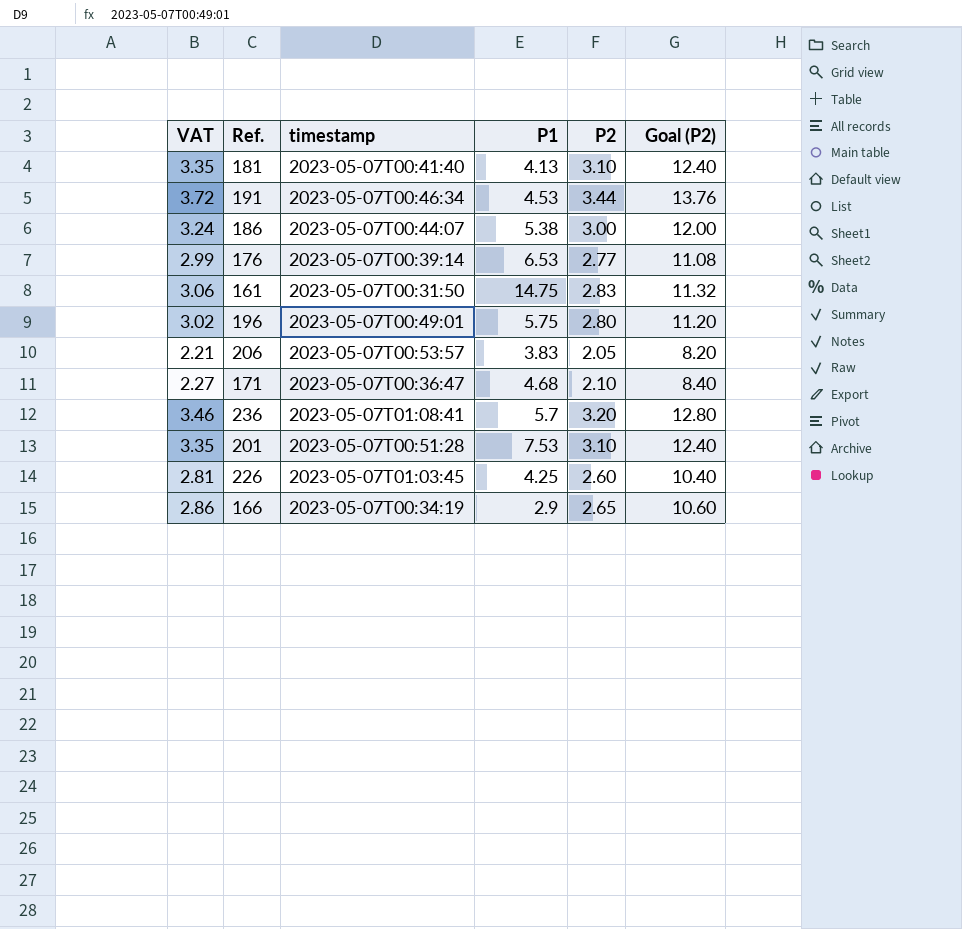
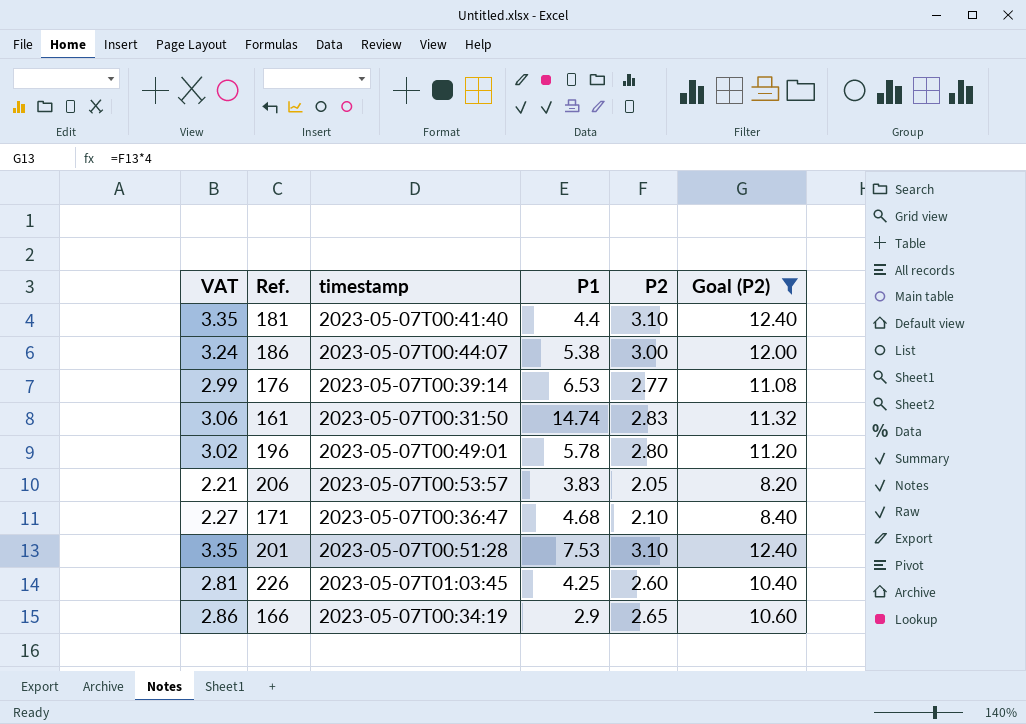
filter: none -> Goal (P2) <= 12.40
181 | P1: 4.13 -> 4.4
161 | P1: 14.75 -> 14.74
196 | P1: 5.75 -> 5.78

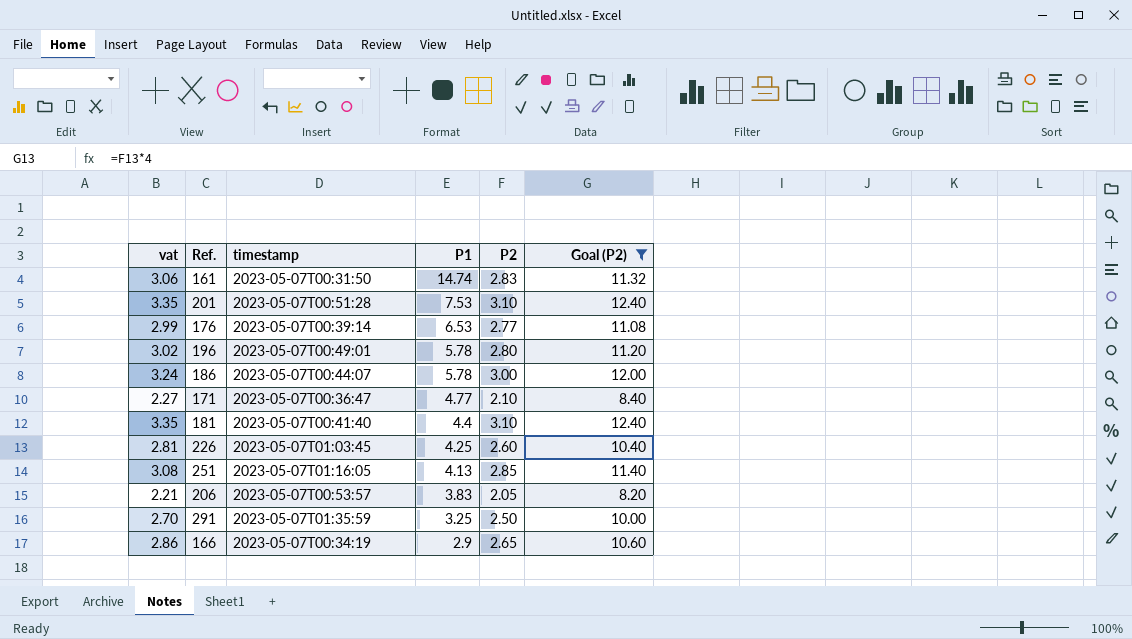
row order: none -> P1 descending
column name: VAT -> vat
186 | P1: 5.38 -> 5.78
171 | P1: 4.68 -> 4.77
row 251: none -> 3.08 | 2023-05-07T01:16:05 | 4.13 | 2.85 | 11.40
row 291: none -> 2.70 | 2023-05-07T01:35:59 | 3.25 | 2.50 | 10.00

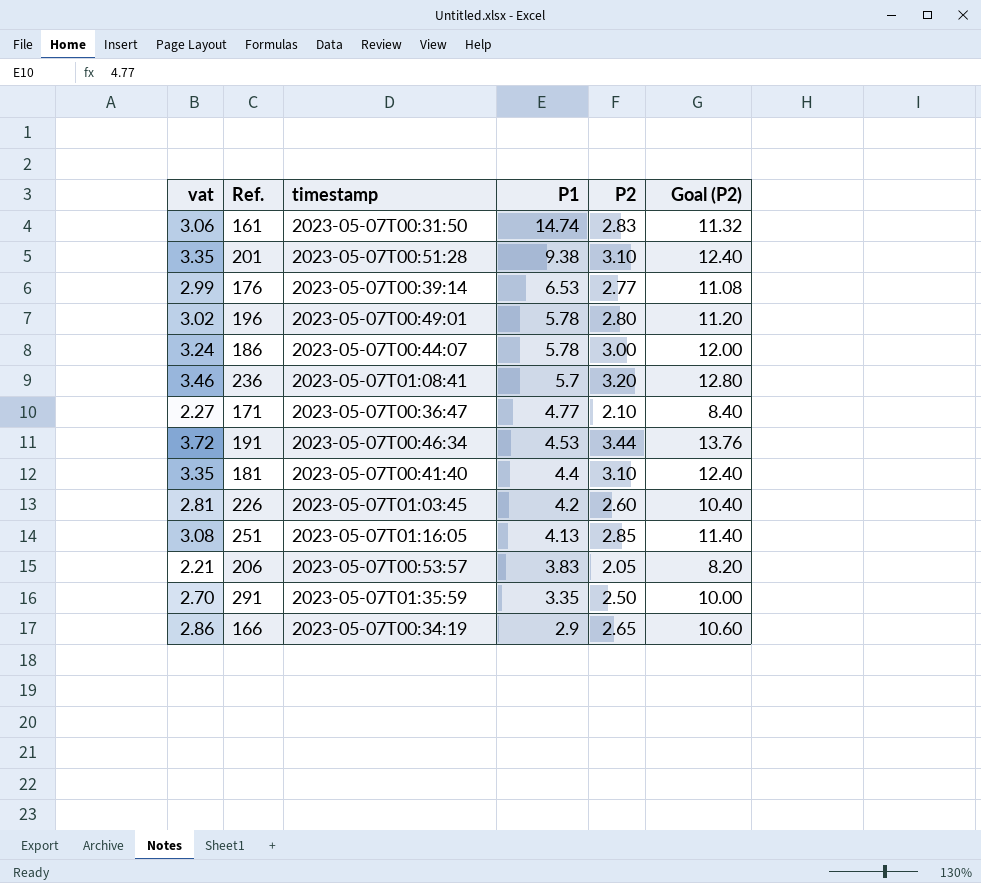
filter: Goal (P2) <= 12.40 -> none
201 | P1: 7.53 -> 9.38
226 | P1: 4.25 -> 4.2
291 | P1: 3.25 -> 3.35

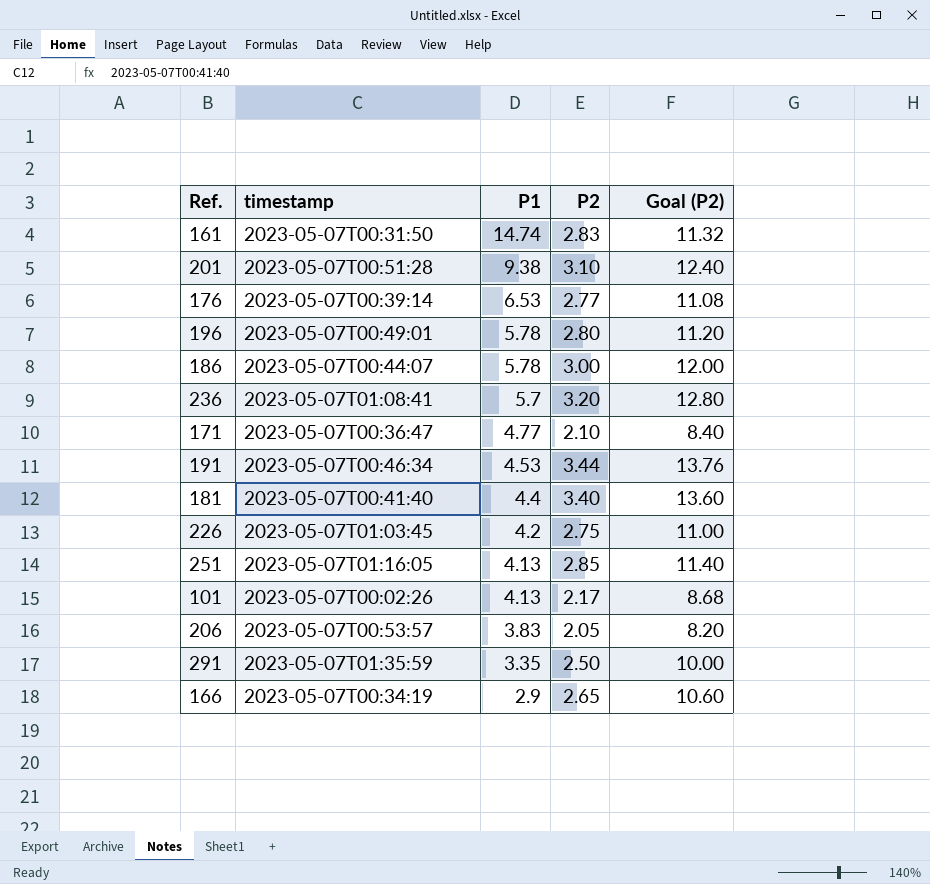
column vat | formula: [P2] * 1.08 -> none
181 | P2: 3.10 -> 3.40
181 | Goal (P2): 12.40 -> 13.60
226 | P2: 2.60 -> 2.75
226 | Goal (P2): 10.40 -> 11.00
row 101: none -> 2023-05-07T00:02:26 | 4.13 | 2.17 | 8.68

